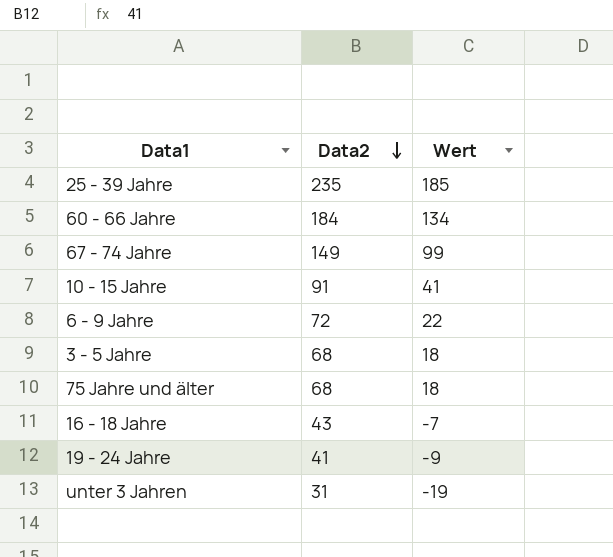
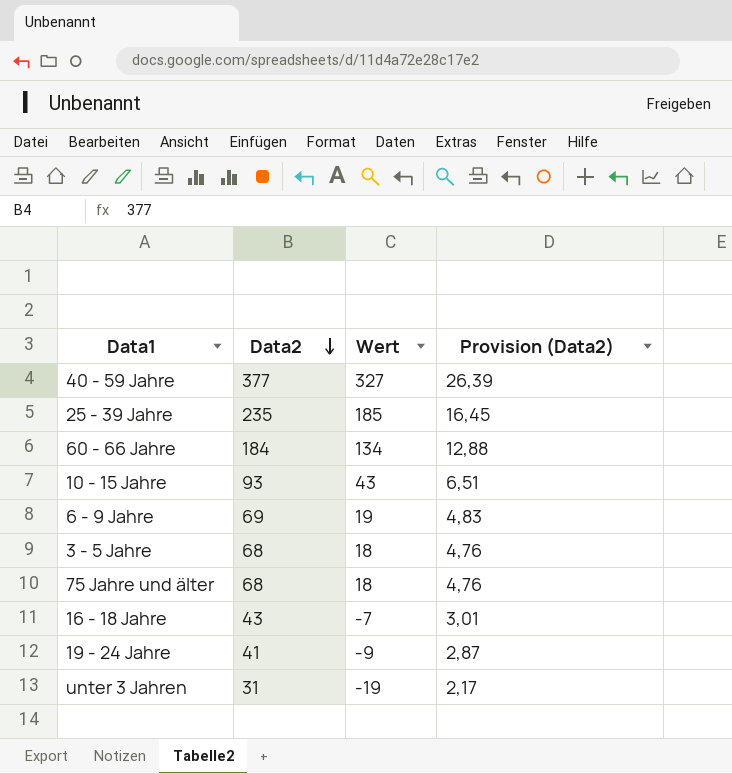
column Provision (Data2) | formula: none -> [Data2] * 0,07
row 67 - 74 Jahre: 149 | 99 -> none
row 40 - 59 Jahre: none -> 377 | 327 | 26,39
10 - 15 Jahre | Data2: 91 -> 93
10 - 15 Jahre | Wert: 41 -> 43
6 - 9 Jahre | Data2: 72 -> 69
6 - 9 Jahre | Wert: 22 -> 19

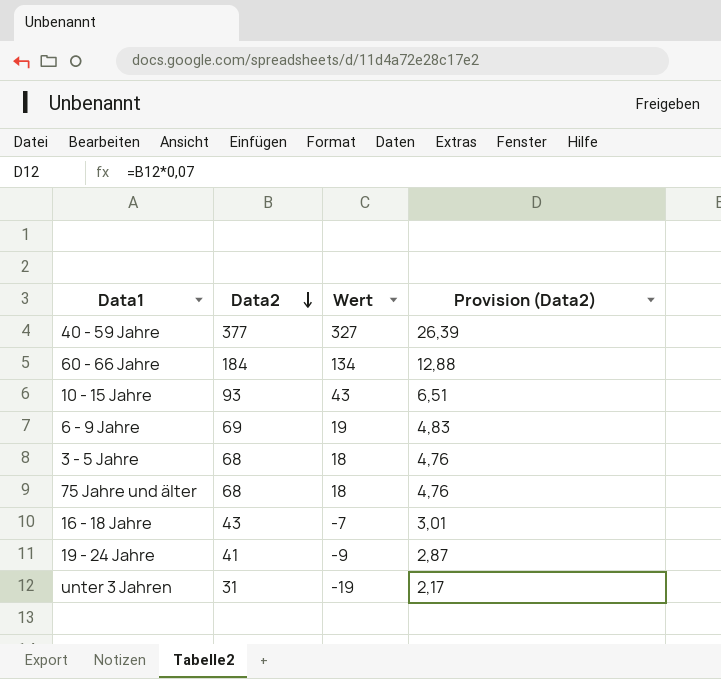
row 25 - 39 Jahre: 235 | 185 | 16,45 -> none

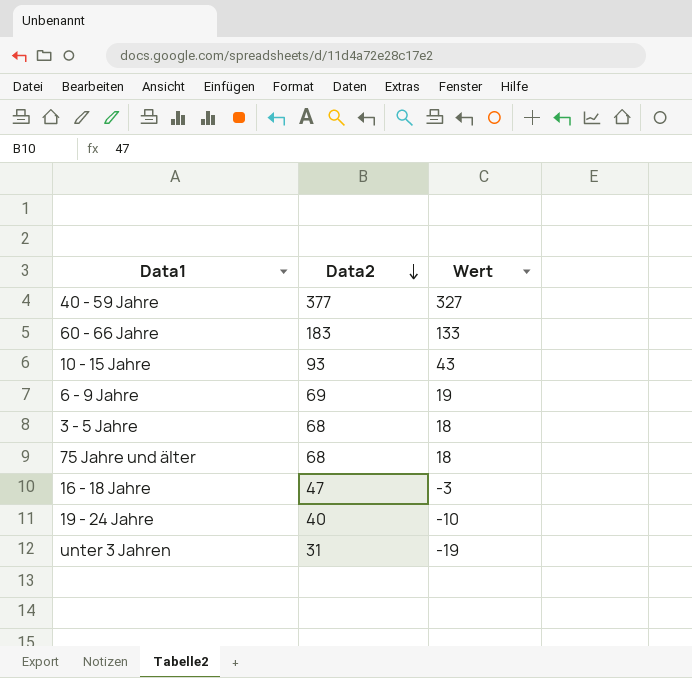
column Provision (Data2) | formula: [Data2] * 0,07 -> none
60 - 66 Jahre | Data2: 184 -> 183
60 - 66 Jahre | Wert: 134 -> 133
16 - 18 Jahre | Data2: 43 -> 47
16 - 18 Jahre | Wert: -7 -> -3
19 - 24 Jahre | Data2: 41 -> 40
19 - 24 Jahre | Wert: -9 -> -10

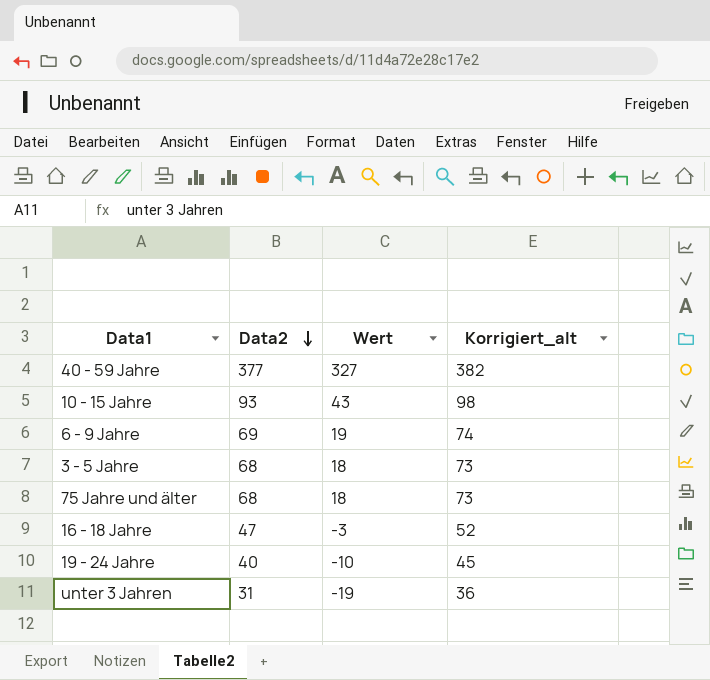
column Korrigiert_alt | formula: none -> [Data2] + 5
row 60 - 66 Jahre: 183 | 133 -> none

